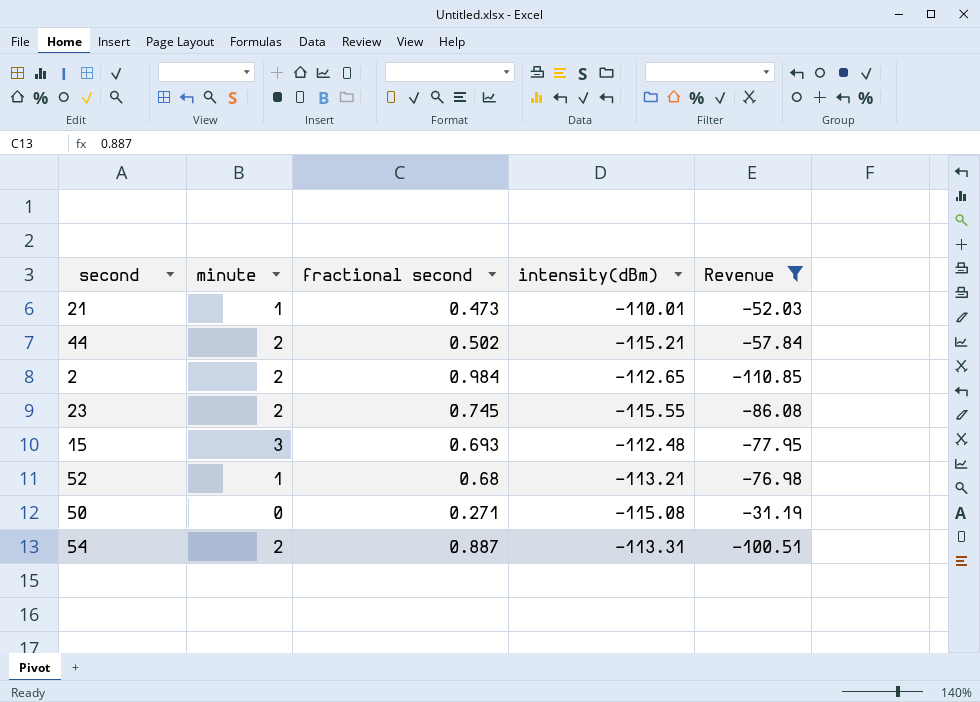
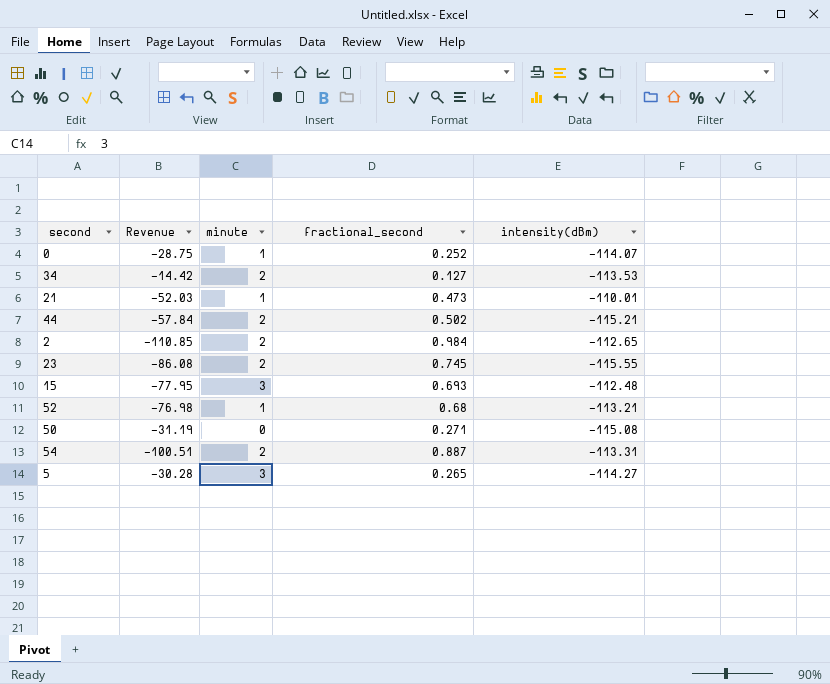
filter: Revenue <= -31.19 -> none
column Revenue | position: 5 -> 2
column name: fractional second -> fractional_second

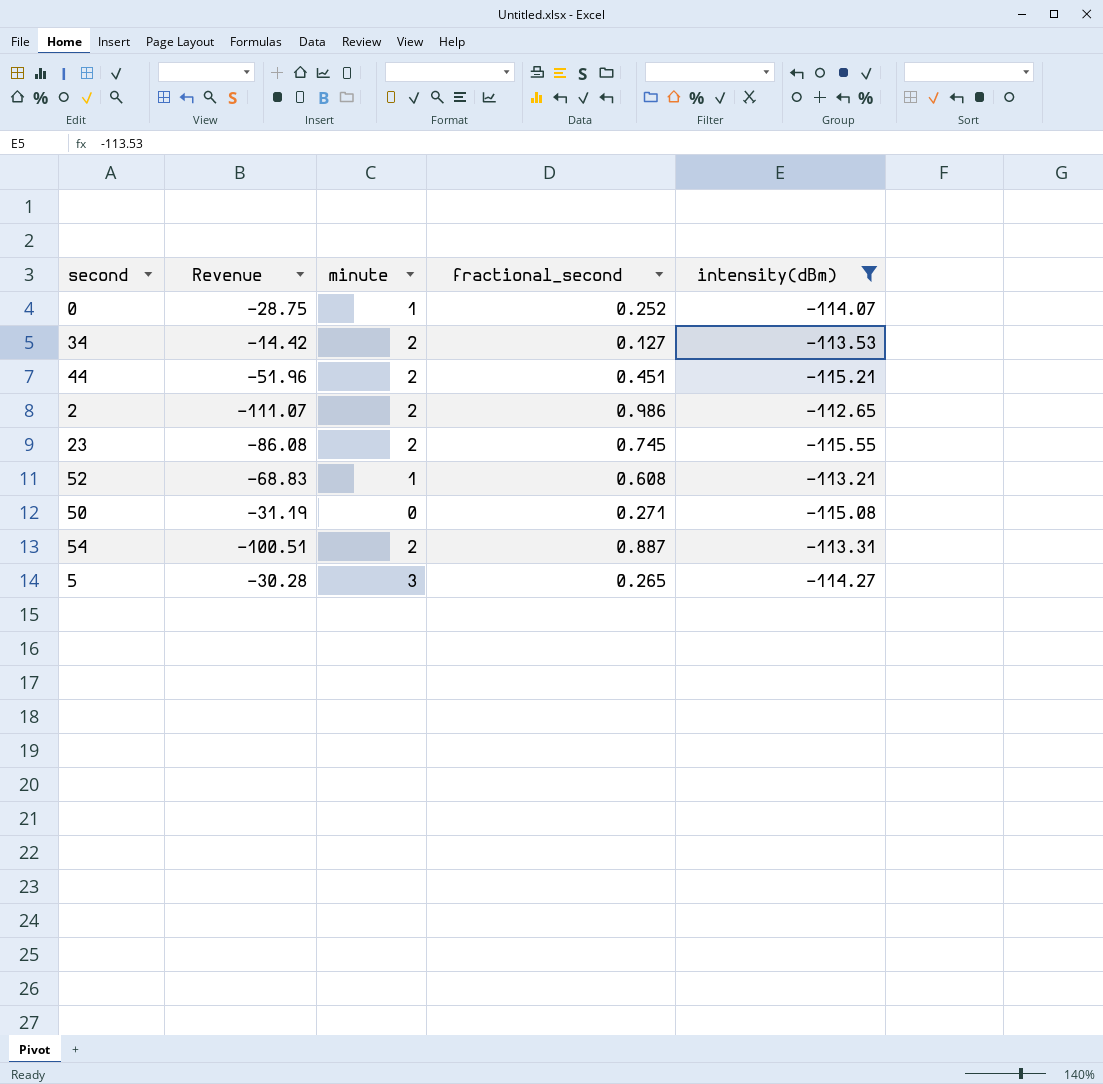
filter: none -> intensity(dBm) <= -112.65
44 | Revenue: -57.84 -> -51.96
44 | fractional_second: 0.502 -> 0.451
2 | Revenue: -110.85 -> -111.07
2 | fractional_second: 0.984 -> 0.986
52 | Revenue: -76.98 -> -68.83
52 | fractional_second: 0.68 -> 0.608

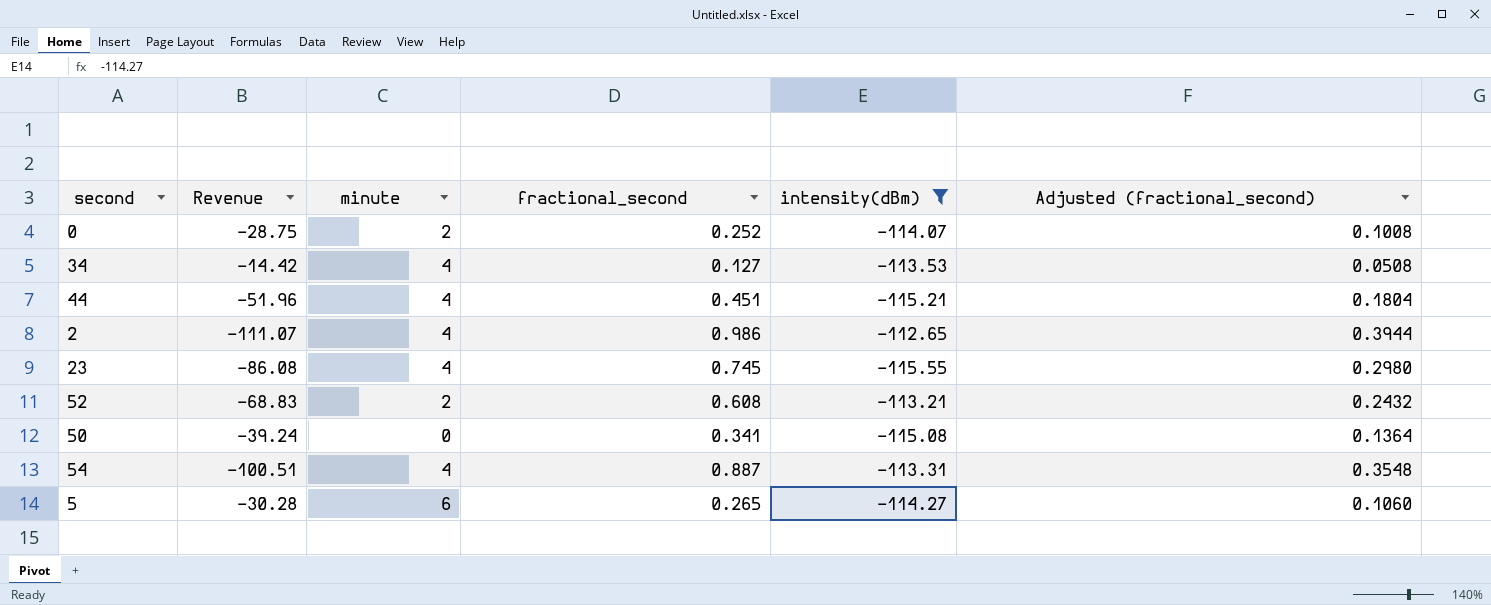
column Adjusted (fractional_second) | formula: none -> [fractional_second] * 0.4
0 | minute: 1 -> 2
34 | minute: 2 -> 4
44 | minute: 2 -> 4
2 | minute: 2 -> 4
23 | minute: 2 -> 4
52 | minute: 1 -> 2
50 | Revenue: -31.19 -> -39.24
50 | fractional_second: 0.271 -> 0.341
54 | minute: 2 -> 4
5 | minute: 3 -> 6

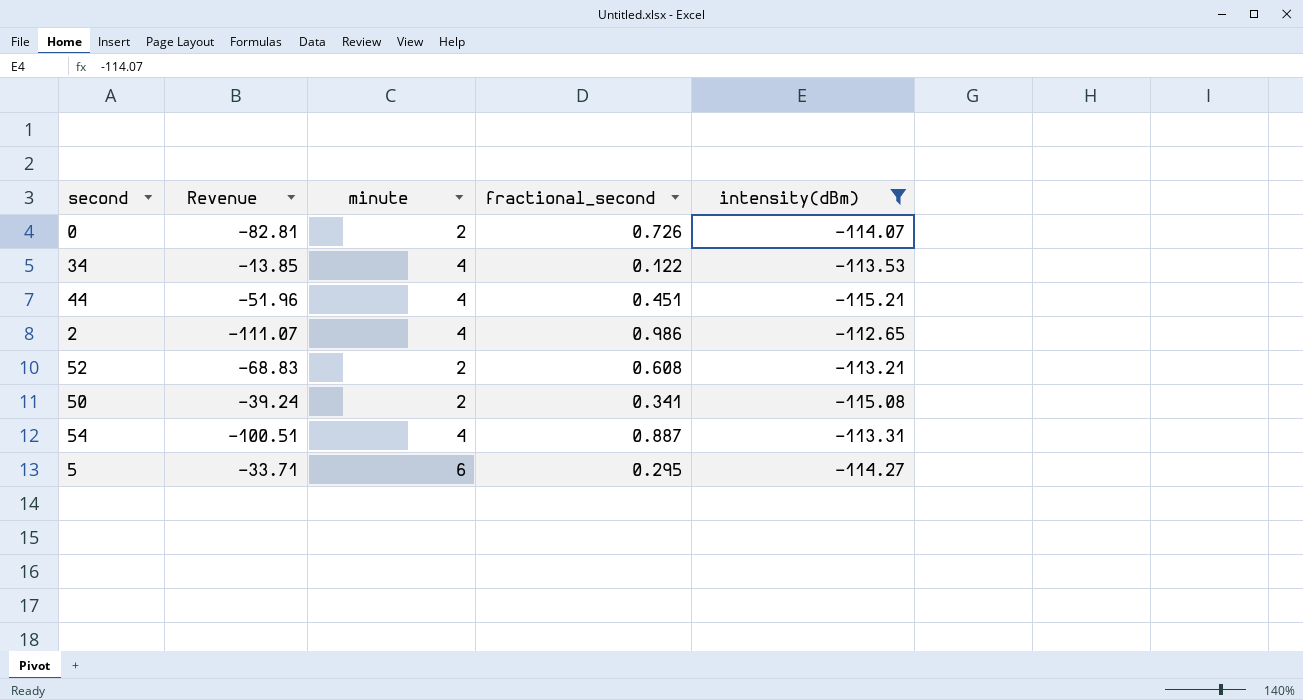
column Adjusted (fractional_second) | formula: [fractional_second] * 0.4 -> none
row 23: -86.08 | 4 | 0.745 | -115.55 | 0.2980 -> none
0 | Revenue: -28.75 -> -82.81
0 | fractional_second: 0.252 -> 0.726
34 | Revenue: -14.42 -> -13.85
34 | fractional_second: 0.127 -> 0.122
50 | minute: 0 -> 2
5 | Revenue: -30.28 -> -33.71
5 | fractional_second: 0.265 -> 0.295

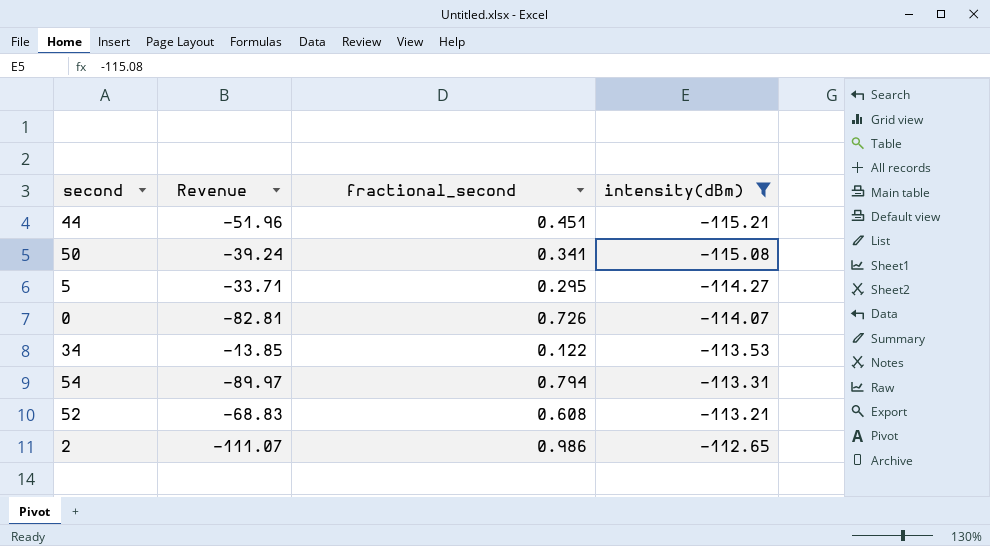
row order: none -> intensity(dBm) ascending
column minute | position: 3 -> none
54 | Revenue: -100.51 -> -89.97
54 | fractional_second: 0.887 -> 0.794

